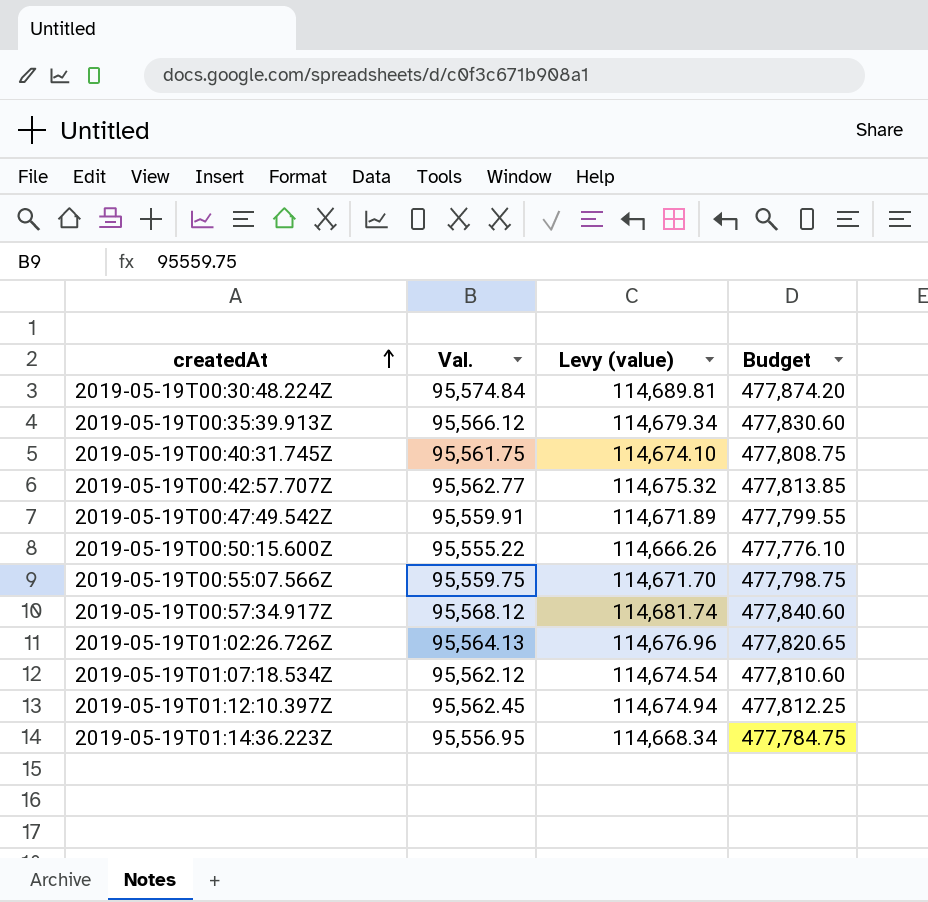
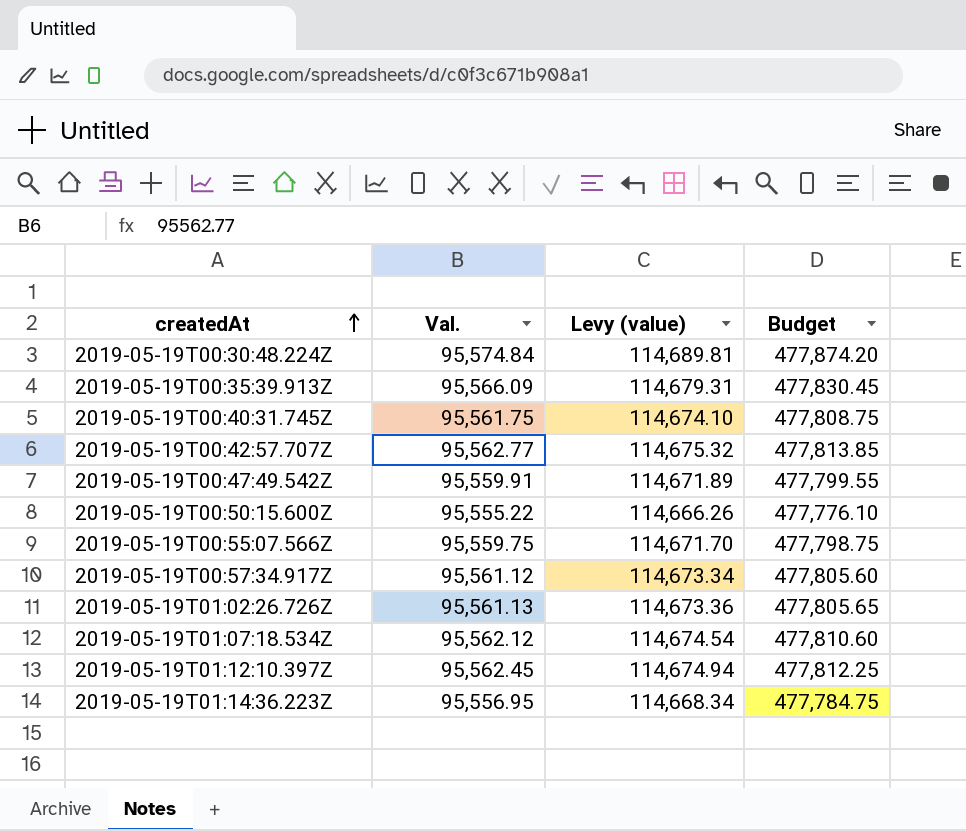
2019-05-19T00:35:39.913Z | Val.: 95,566.12 -> 95,566.09
2019-05-19T00:35:39.913Z | Levy (value): 114,679.34 -> 114,679.31
2019-05-19T00:35:39.913Z | Budget: 477,830.60 -> 477,830.45
2019-05-19T00:57:34.917Z | Val.: 95,568.12 -> 95,561.12
2019-05-19T00:57:34.917Z | Levy (value): 114,681.74 -> 114,673.34
2019-05-19T00:57:34.917Z | Budget: 477,840.60 -> 477,805.60
2019-05-19T01:02:26.726Z | Val.: 95,564.13 -> 95,561.13
2019-05-19T01:02:26.726Z | Levy (value): 114,676.96 -> 114,673.36
2019-05-19T01:02:26.726Z | Budget: 477,820.65 -> 477,805.65

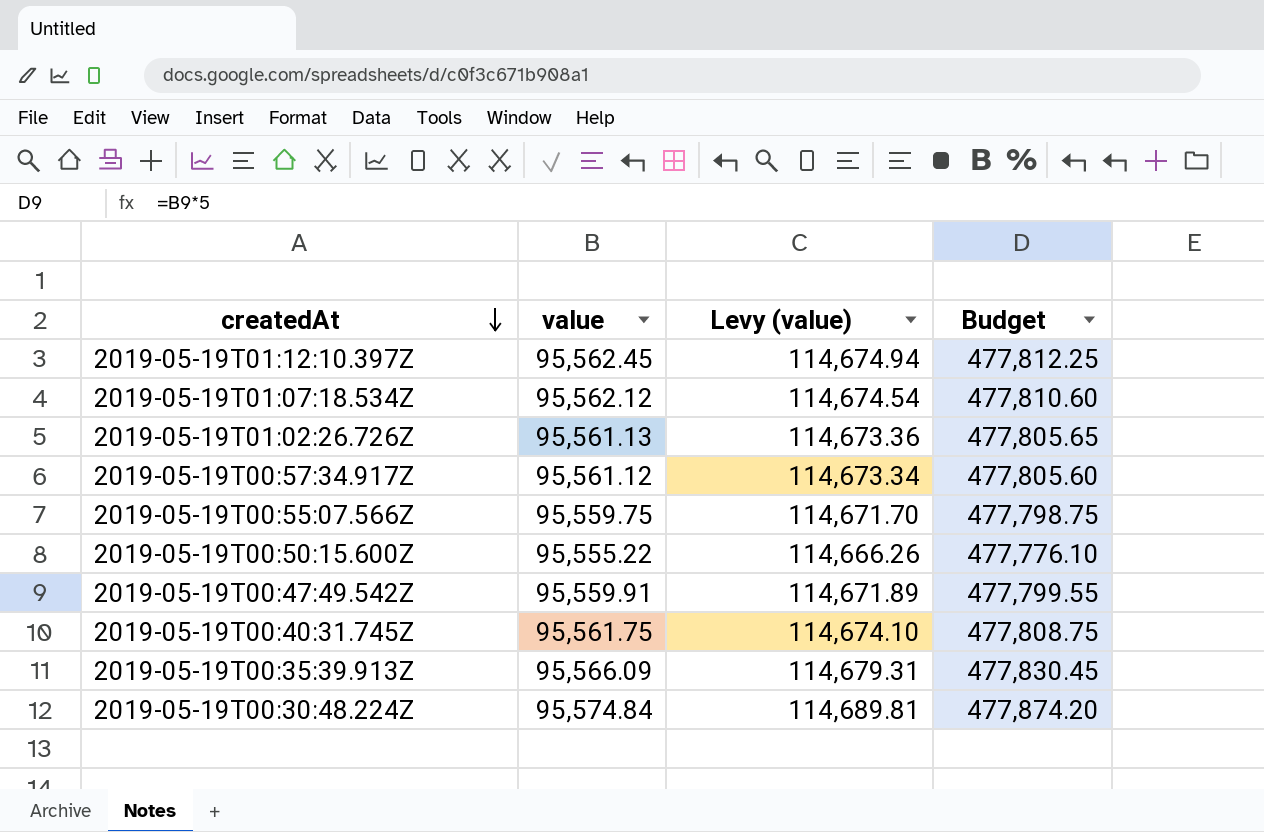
row order: createdAt ascending -> createdAt descending
column name: Val. -> value
row 2019-05-19T00:42:57.707Z: 95,562.77 | 114,675.32 | 477,813.85 -> none
row 2019-05-19T01:14:36.223Z: 95,556.95 | 114,668.34 | 477,784.75 -> none

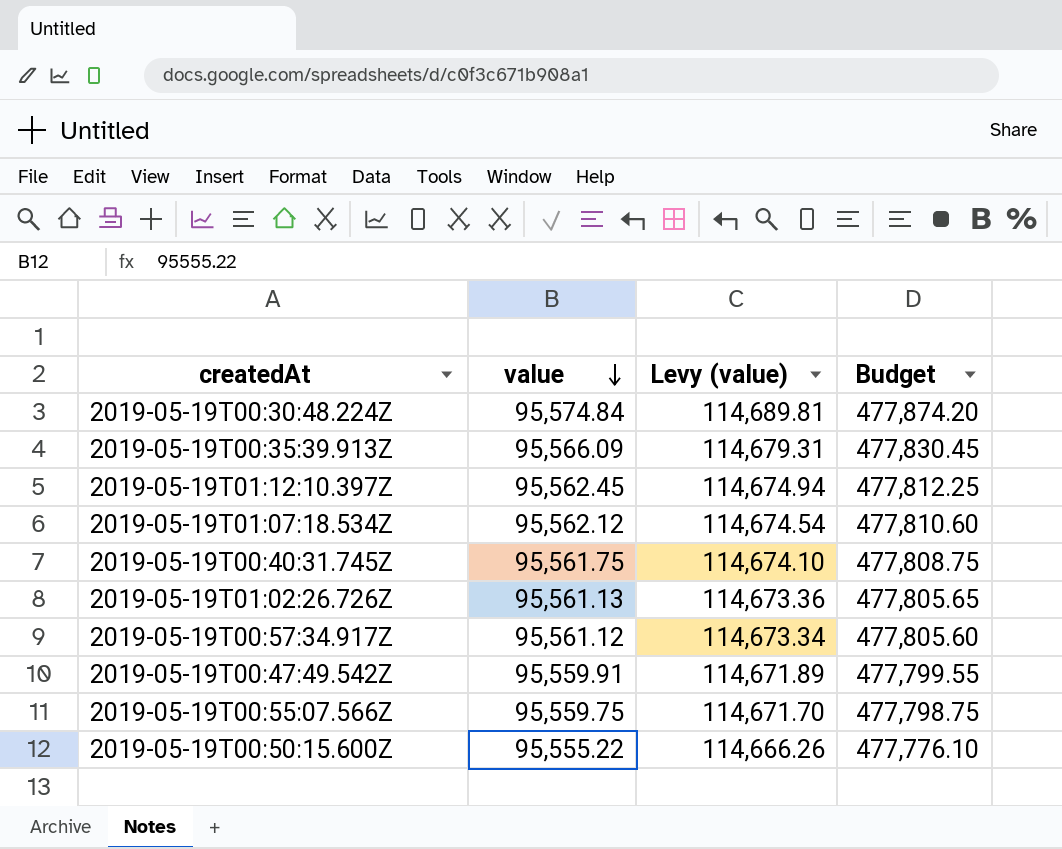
row order: createdAt descending -> value descending

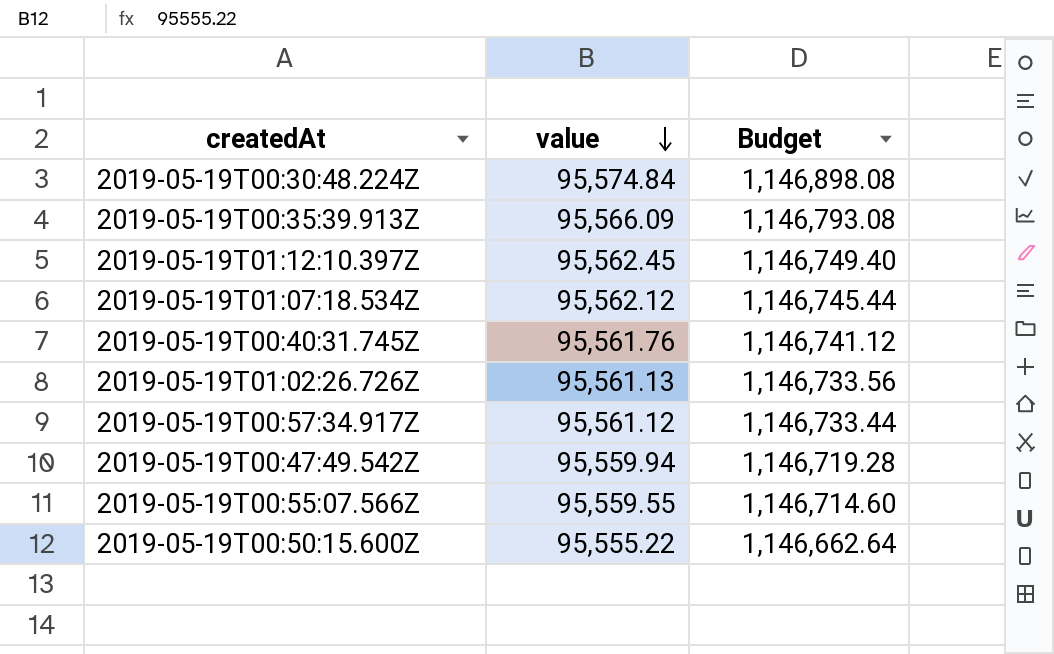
column Levy (value) | formula: [value] * 1.2 -> none
column Budget | formula: [value] * 5 -> [value] * 12
2019-05-19T00:40:31.745Z | value: 95,561.75 -> 95,561.76
2019-05-19T00:47:49.542Z | value: 95,559.91 -> 95,559.94
2019-05-19T00:55:07.566Z | value: 95,559.75 -> 95,559.55

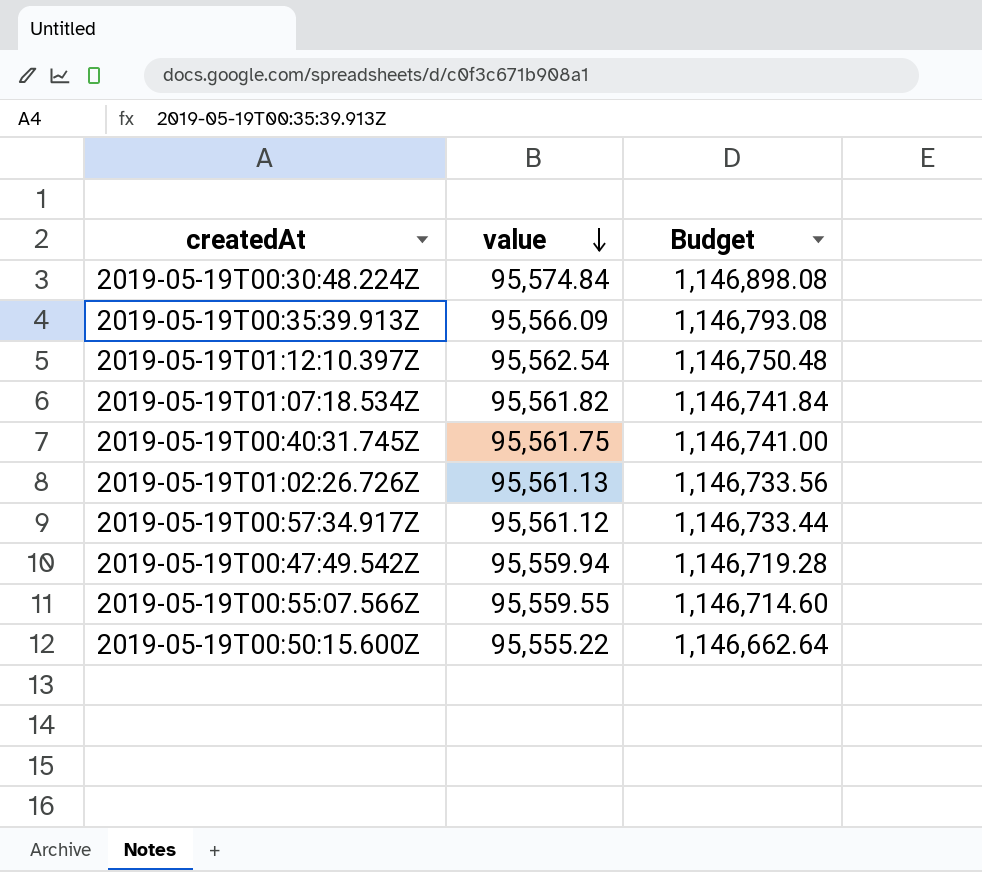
2019-05-19T01:12:10.397Z | value: 95,562.45 -> 95,562.54
2019-05-19T01:12:10.397Z | Budget: 1,146,749.40 -> 1,146,750.48
2019-05-19T01:07:18.534Z | value: 95,562.12 -> 95,561.82
2019-05-19T01:07:18.534Z | Budget: 1,146,745.44 -> 1,146,741.84
2019-05-19T00:40:31.745Z | value: 95,561.76 -> 95,561.75
2019-05-19T00:40:31.745Z | Budget: 1,146,741.12 -> 1,146,741.00

